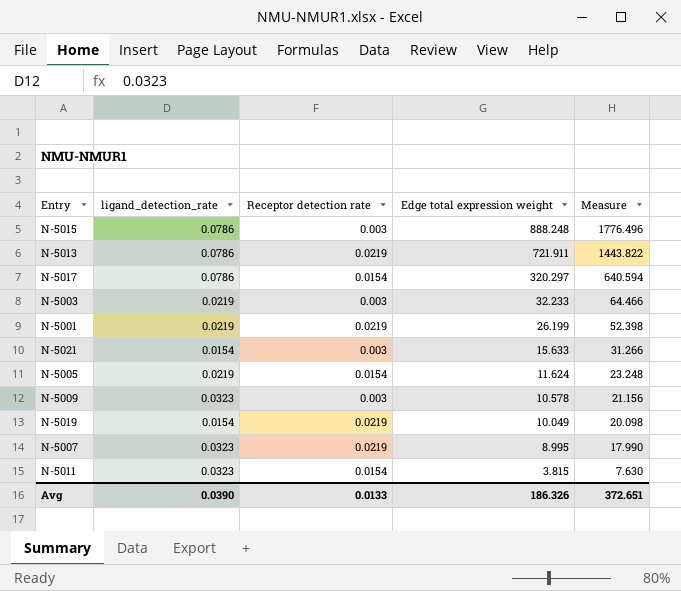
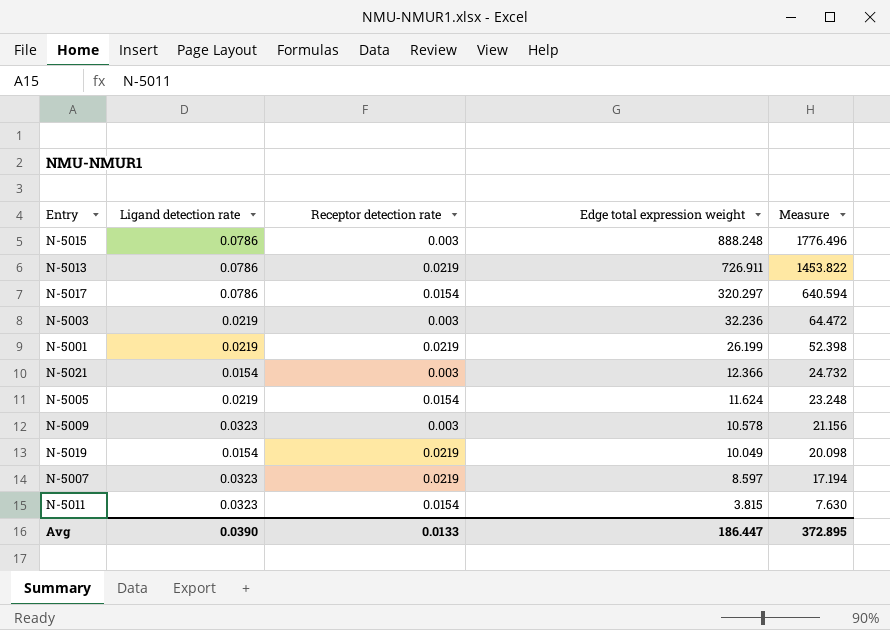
column name: ligand_detection_rate -> Ligand detection rate
N-5013 | Edge total expression weight: 721.911 -> 726.911
N-5013 | Measure: 1443.822 -> 1453.822
N-5003 | Edge total expression weight: 32.233 -> 32.236
N-5003 | Measure: 64.466 -> 64.472
N-5021 | Edge total expression weight: 15.633 -> 12.366
N-5021 | Measure: 31.266 -> 24.732
N-5007 | Edge total expression weight: 8.995 -> 8.597
N-5007 | Measure: 17.990 -> 17.194
Avg | Edge total expression weight: 186.326 -> 186.447
Avg | Measure: 372.651 -> 372.895

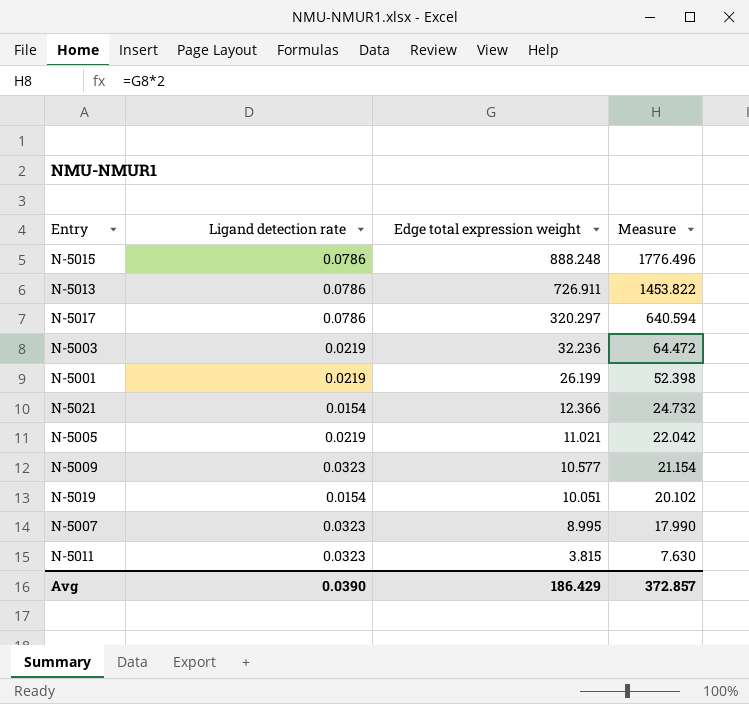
column Receptor detection rate | position: 3 -> none
N-5005 | Edge total expression weight: 11.624 -> 11.021
N-5005 | Measure: 23.248 -> 22.042
N-5009 | Edge total expression weight: 10.578 -> 10.577
N-5009 | Measure: 21.156 -> 21.154
N-5019 | Edge total expression weight: 10.049 -> 10.051
N-5019 | Measure: 20.098 -> 20.102
N-5007 | Edge total expression weight: 8.597 -> 8.995
N-5007 | Measure: 17.194 -> 17.990
Avg | Edge total expression weight: 186.447 -> 186.429
Avg | Measure: 372.895 -> 372.857

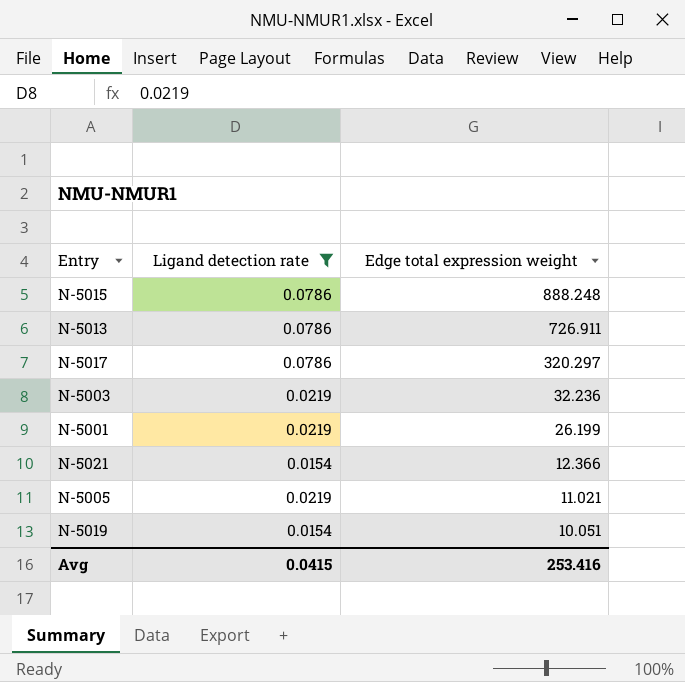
filter: none -> Ligand detection rate != 0.0323
column Measure | formula: [Edge total expression weight] * 2 -> none
Avg | Ligand detection rate: 0.0390 -> 0.0415
Avg | Edge total expression weight: 186.429 -> 253.416

